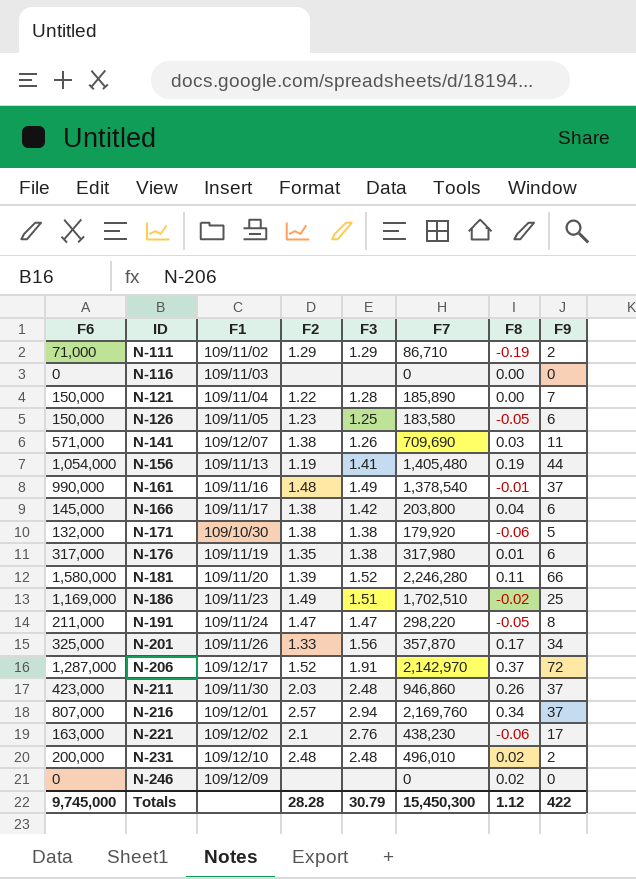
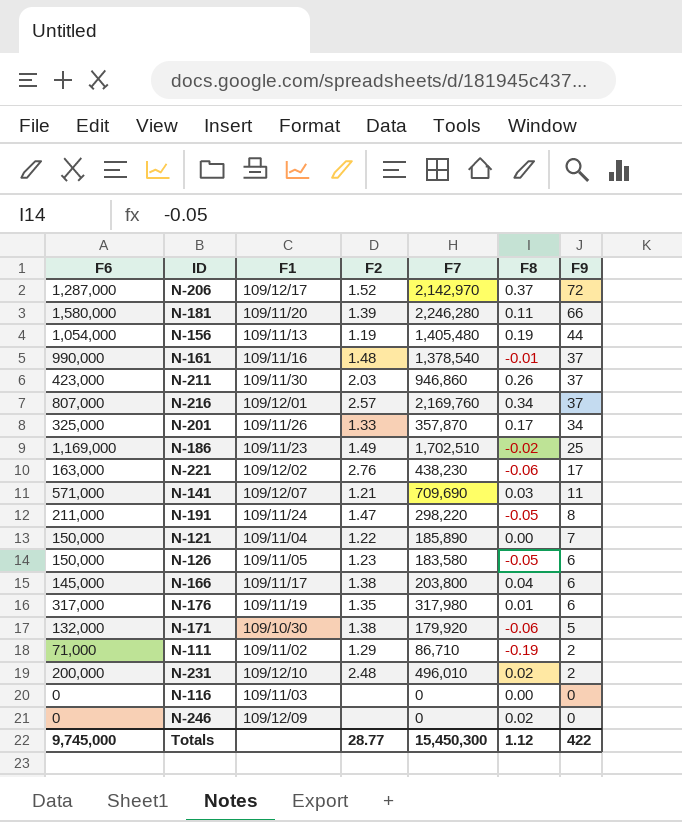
row order: ID ascending -> F9 descending
column F3 | position: 5 -> none
N-221 | F2: 2.1 -> 2.76
N-141 | F2: 1.38 -> 1.21
Totals | F2: 28.28 -> 28.77

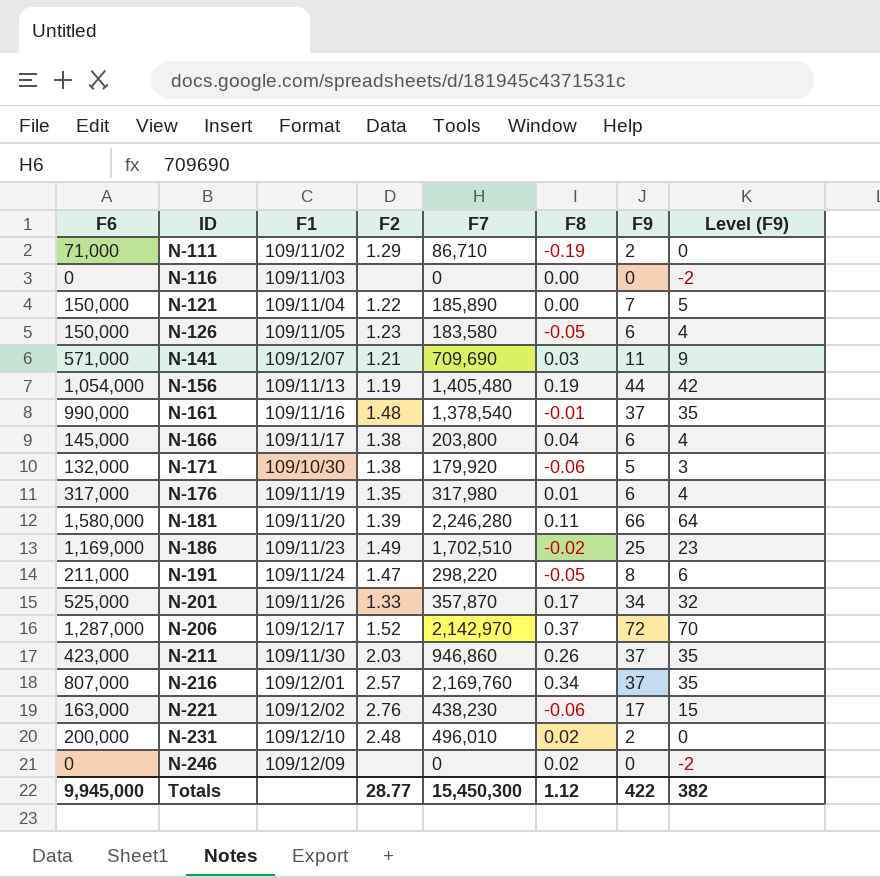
row order: F9 descending -> ID ascending
column Level (F9) | formula: none -> [F9] - 2
N-201 | F6: 325,000 -> 525,000
Totals | F6: 9,745,000 -> 9,945,000

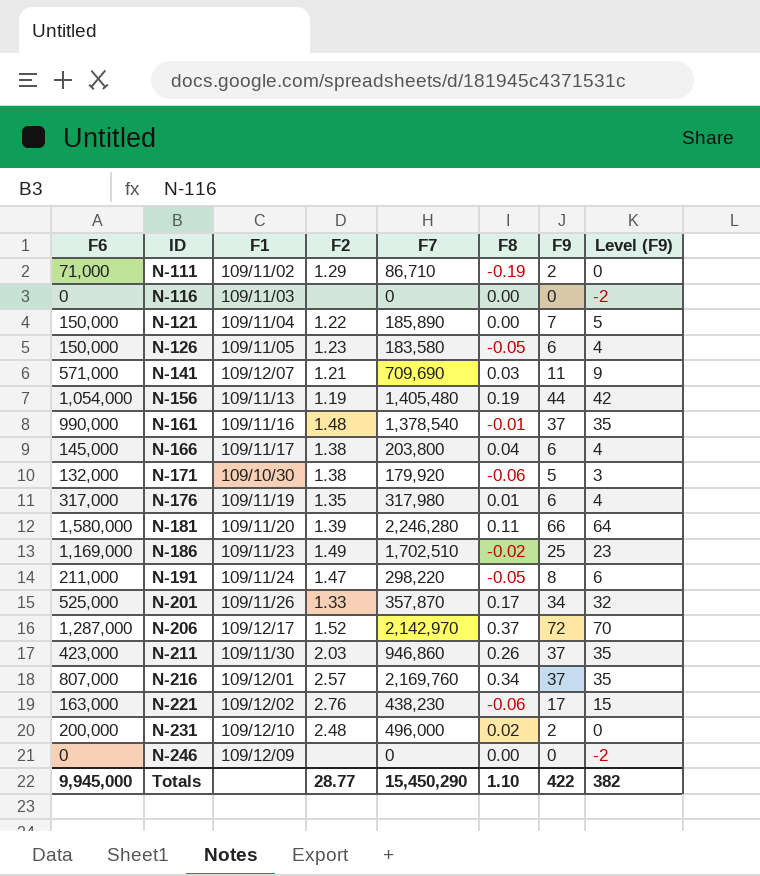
N-231 | F7: 496,010 -> 496,000
N-246 | F8: 0.02 -> 0.00
Totals | F7: 15,450,300 -> 15,450,290
Totals | F8: 1.12 -> 1.10

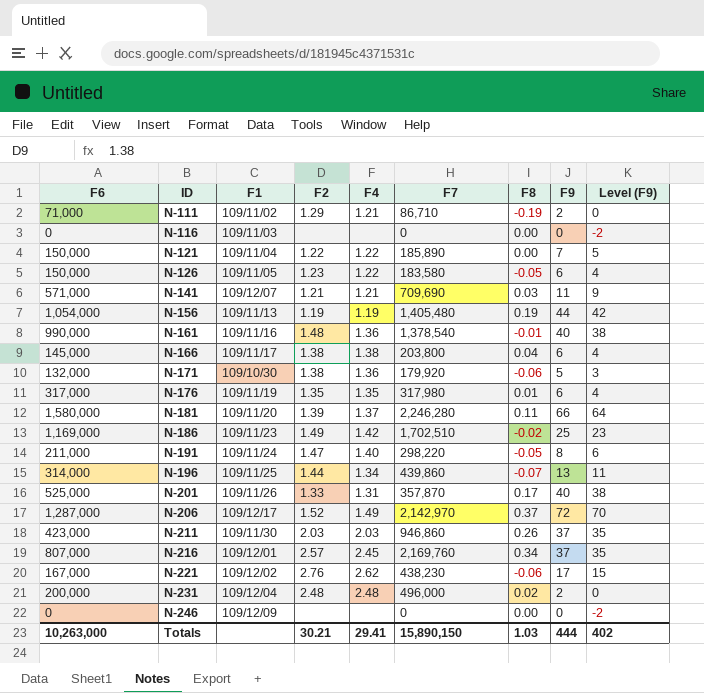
column F4 | position: none -> 5
N-161 | F9: 37 -> 40
N-161 | Level (F9): 35 -> 38
row N-196: none -> 314,000 | 109/11/25 | 1.44 | 1.34 | 439,860 | -0.07 | 13 | 11
N-201 | F9: 34 -> 40
N-201 | Level (F9): 32 -> 38
N-221 | F6: 163,000 -> 167,000
N-231 | F1: 109/12/10 -> 109/12/04
Totals | F6: 9,945,000 -> 10,263,000
Totals | F2: 28.77 -> 30.21
Totals | F7: 15,450,290 -> 15,890,150
Totals | F8: 1.10 -> 1.03
Totals | F9: 422 -> 444
Totals | Level (F9): 382 -> 402

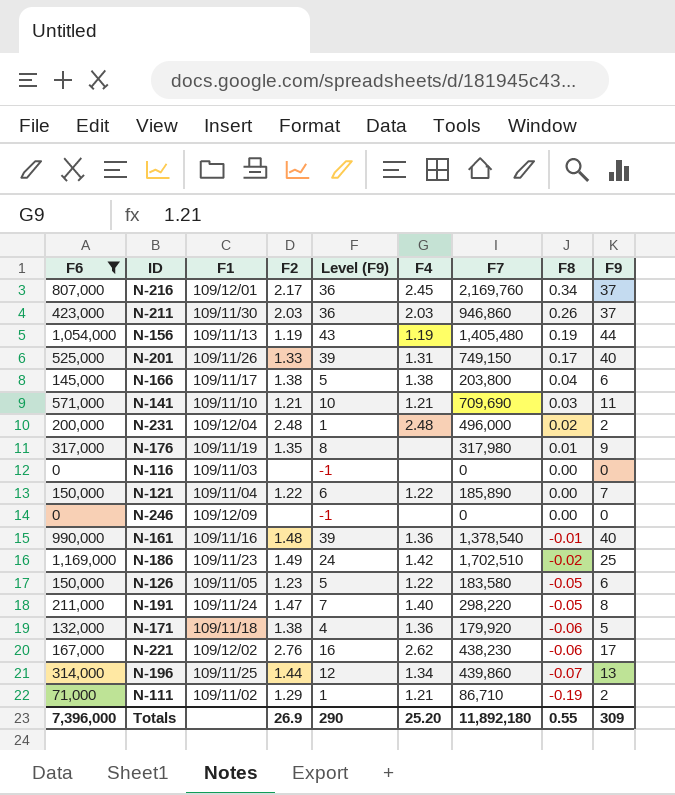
filter: none -> F6 <= 1,169,000
row order: ID ascending -> F8 descending
column Level (F9) | formula: [F9] - 2 -> [F9] - 1
column Level (F9) | position: 9 -> 5
N-216 | F2: 2.57 -> 2.17
N-201 | F7: 357,870 -> 749,150
N-141 | F1: 109/12/07 -> 109/11/10
N-176 | F4: 1.35 -> none
N-176 | F9: 6 -> 9
N-171 | F1: 109/10/30 -> 109/11/18
Totals | F6: 10,263,000 -> 7,396,000
Totals | F2: 30.21 -> 26.9
Totals | Level (F9): 402 -> 290
Totals | F4: 29.41 -> 25.20
Totals | F7: 15,890,150 -> 11,892,180
Totals | F8: 1.03 -> 0.55
Totals | F9: 444 -> 309

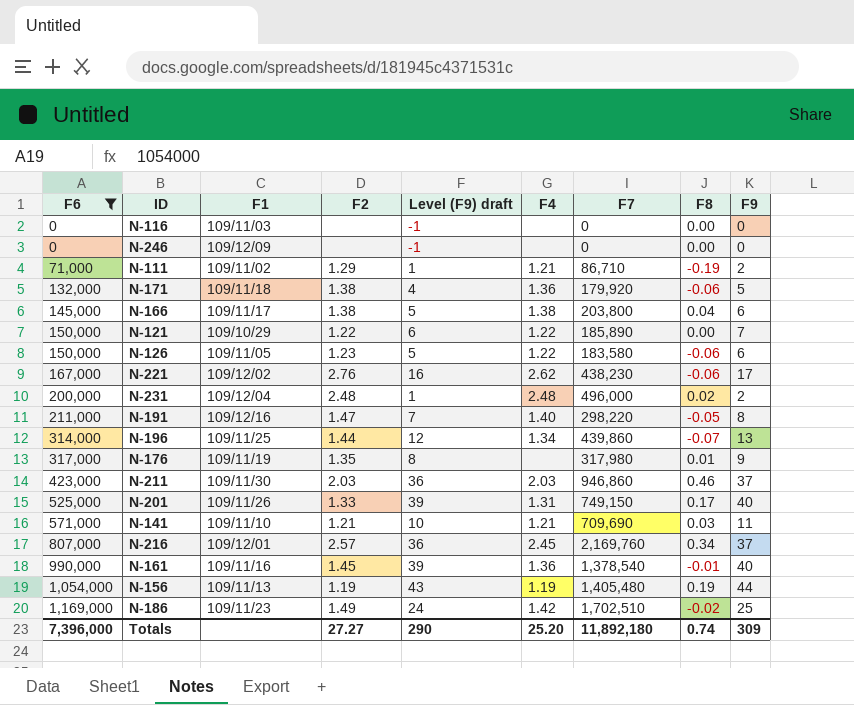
row order: F8 descending -> F6 ascending
column name: Level (F9) -> Level (F9) draft
N-121 | F1: 109/11/04 -> 109/10/29
N-126 | F8: -0.05 -> -0.06
N-191 | F1: 109/11/24 -> 109/12/16
N-211 | F8: 0.26 -> 0.46
N-216 | F2: 2.17 -> 2.57
N-161 | F2: 1.48 -> 1.45
Totals | F2: 26.9 -> 27.27
Totals | F8: 0.55 -> 0.74

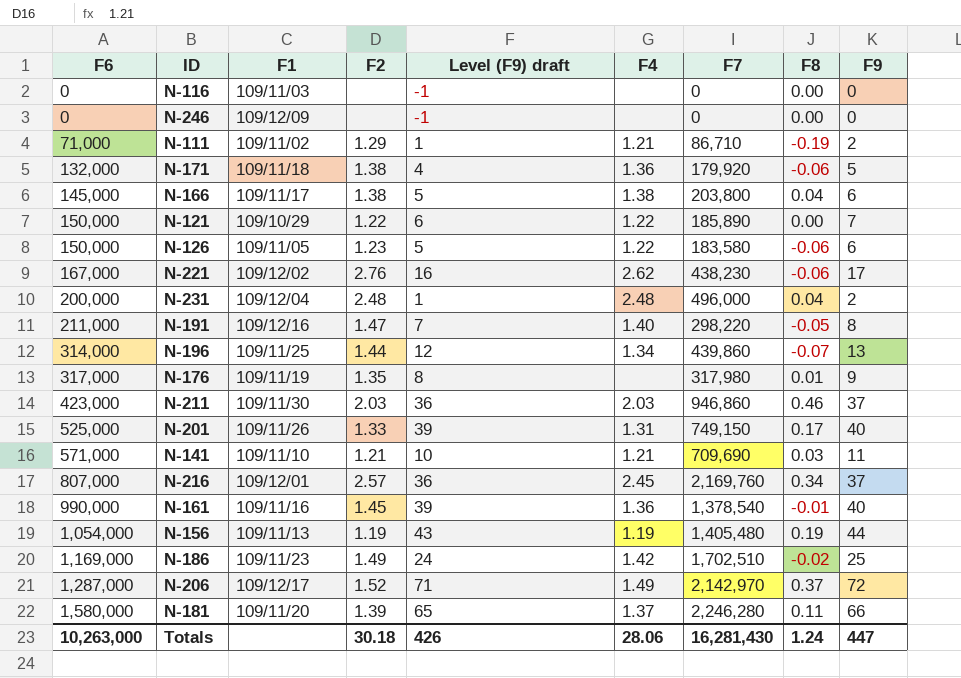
filter: F6 <= 1,169,000 -> none
N-231 | F8: 0.02 -> 0.04
Totals | F6: 7,396,000 -> 10,263,000
Totals | F2: 27.27 -> 30.18
Totals | Level (F9) draft: 290 -> 426
Totals | F4: 25.20 -> 28.06
Totals | F7: 11,892,180 -> 16,281,430
Totals | F8: 0.74 -> 1.24
Totals | F9: 309 -> 447

